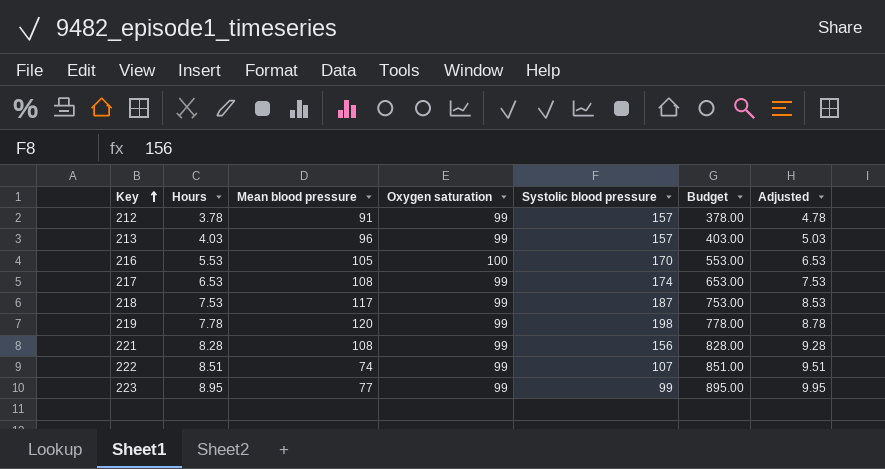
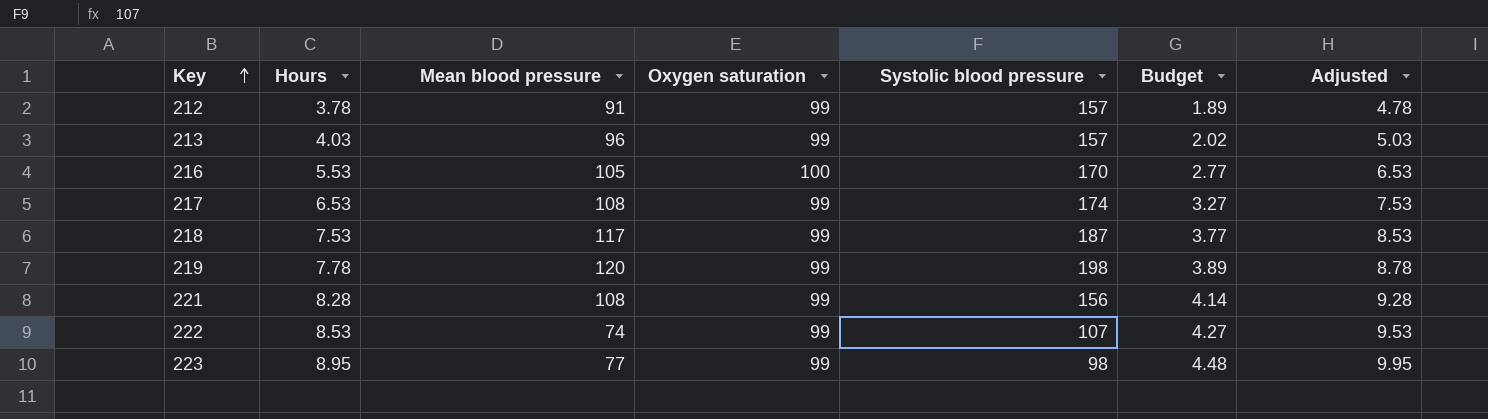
column Budget | formula: [Hours] * 100 -> [Hours] * 0.5
222 | Hours: 8.51 -> 8.53
222 | Adjusted: 9.51 -> 9.53
223 | Systolic blood pressure: 99 -> 98

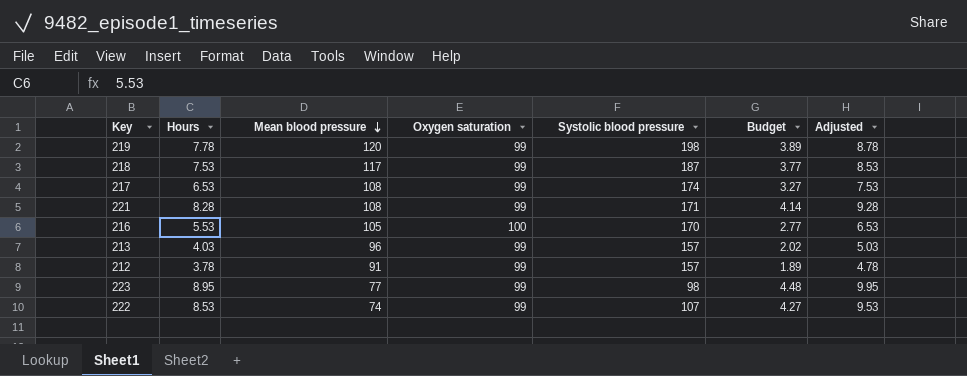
row order: Key ascending -> Mean blood pressure descending
221 | Systolic blood pressure: 156 -> 171

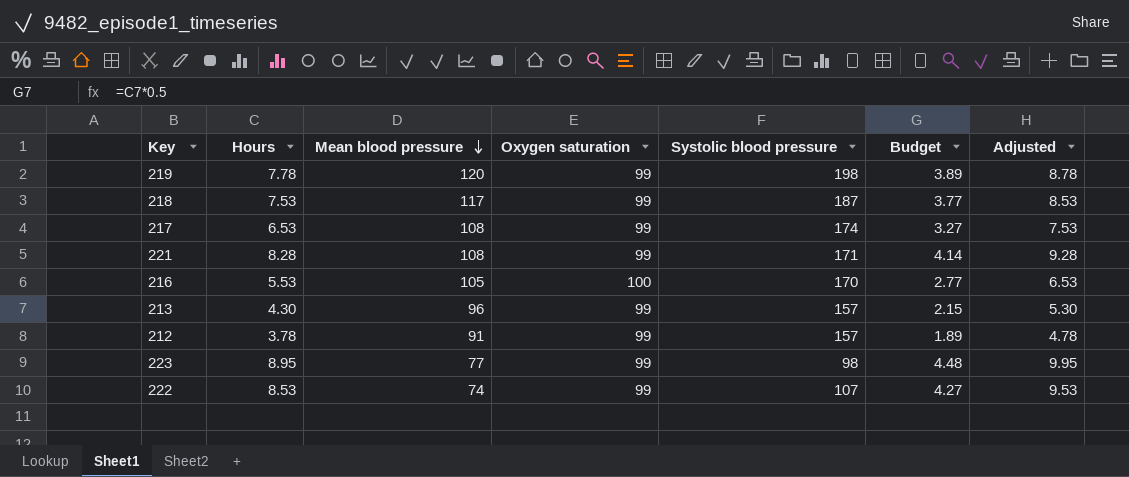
213 | Hours: 4.03 -> 4.30
213 | Budget: 2.02 -> 2.15
213 | Adjusted: 5.03 -> 5.30

